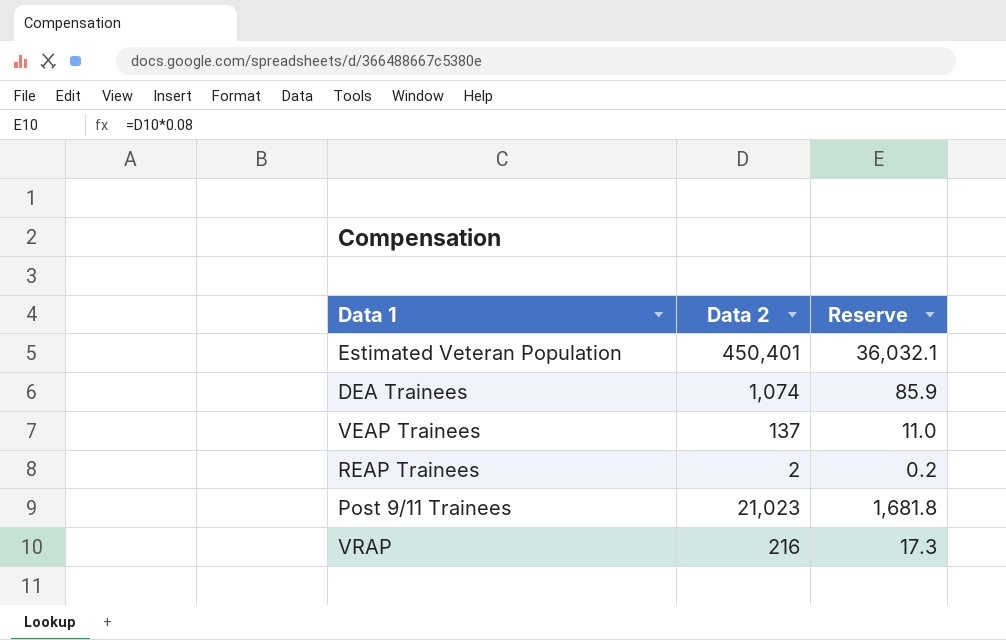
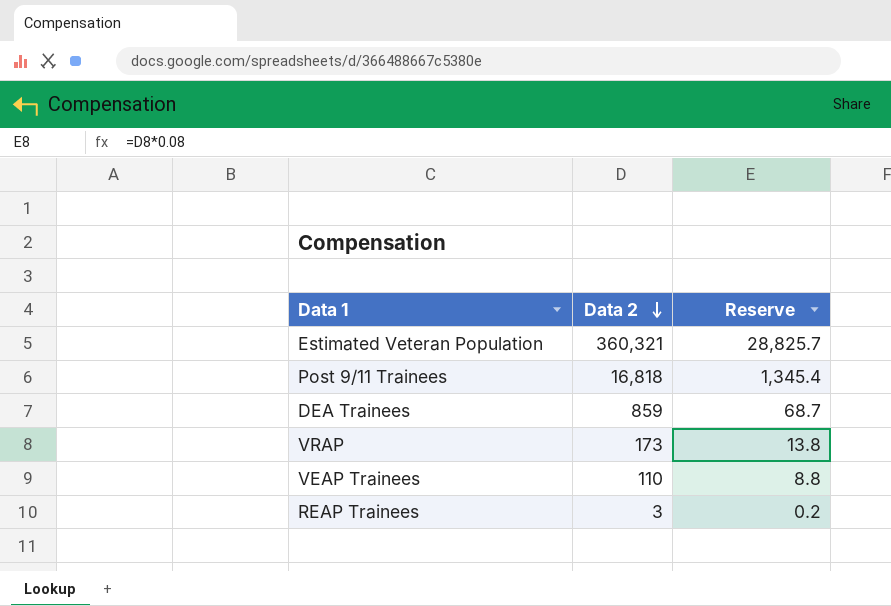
row order: none -> Data 2 descending
Estimated Veteran Population | Data 2: 450,401 -> 360,321
Estimated Veteran Population | Reserve: 36,032.1 -> 28,825.7
Post 9/11 Trainees | Data 2: 21,023 -> 16,818
Post 9/11 Trainees | Reserve: 1,681.8 -> 1,345.4
DEA Trainees | Data 2: 1,074 -> 859
DEA Trainees | Reserve: 85.9 -> 68.7
VRAP | Data 2: 216 -> 173
VRAP | Reserve: 17.3 -> 13.8
VEAP Trainees | Data 2: 137 -> 110
VEAP Trainees | Reserve: 11.0 -> 8.8
REAP Trainees | Data 2: 2 -> 3

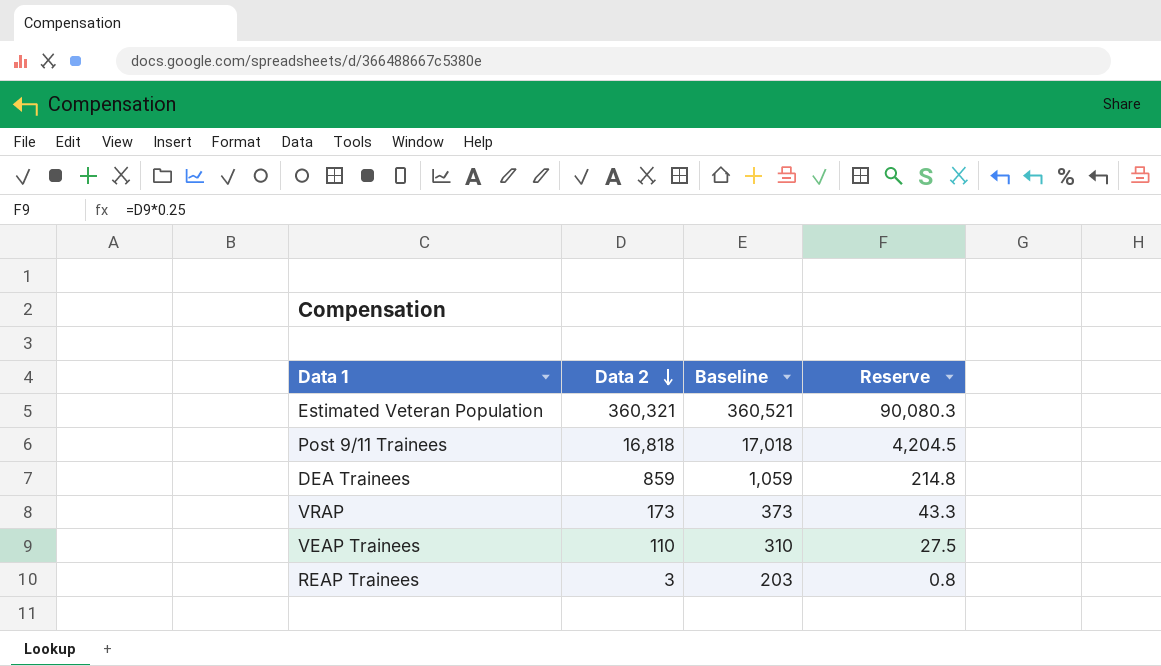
column Baseline | formula: none -> [Data 2] + 200
column Reserve | formula: [Data 2] * 0.08 -> [Data 2] * 0.25

